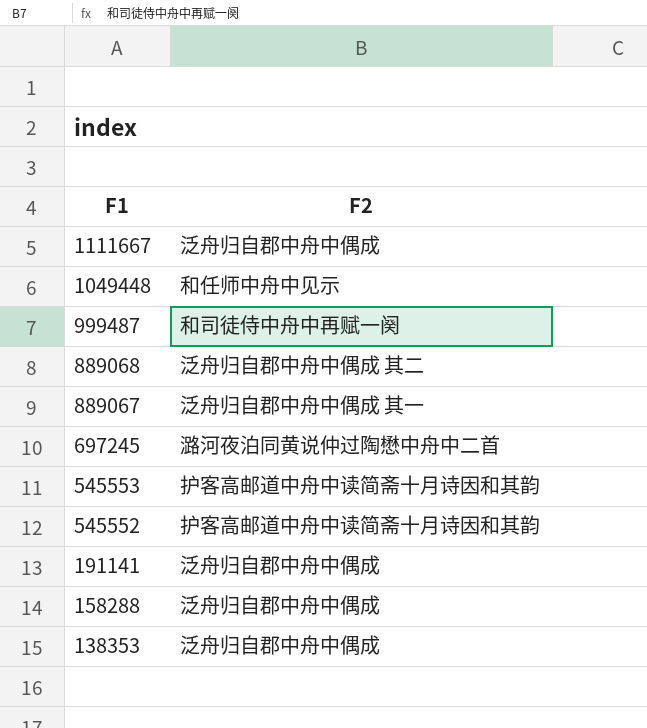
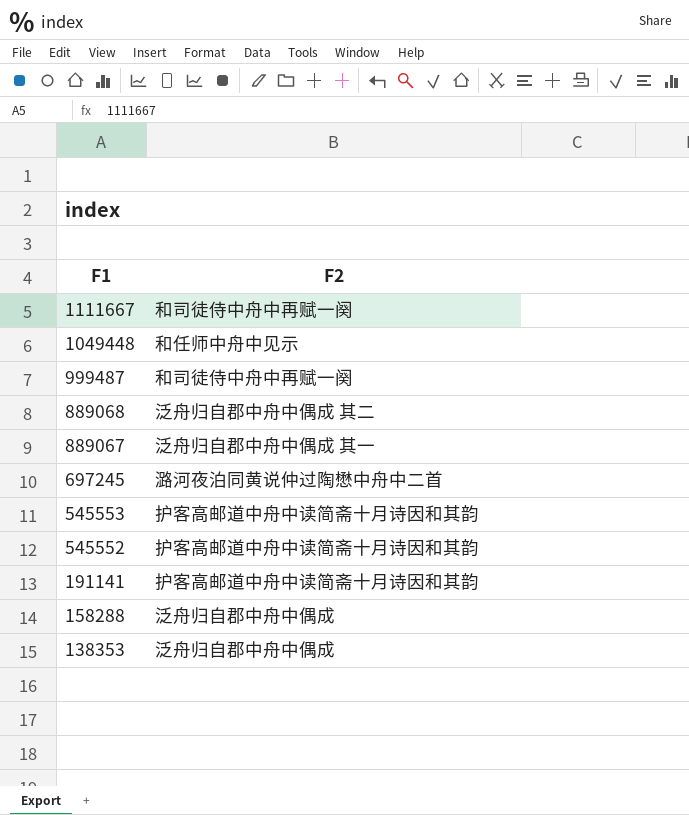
1111667 | F2: 泛舟归自郡中舟中偶成 -> 和司徒侍中舟中再赋一阕
191141 | F2: 泛舟归自郡中舟中偶成 -> 护客高邮道中舟中读简斋十月诗因和其韵

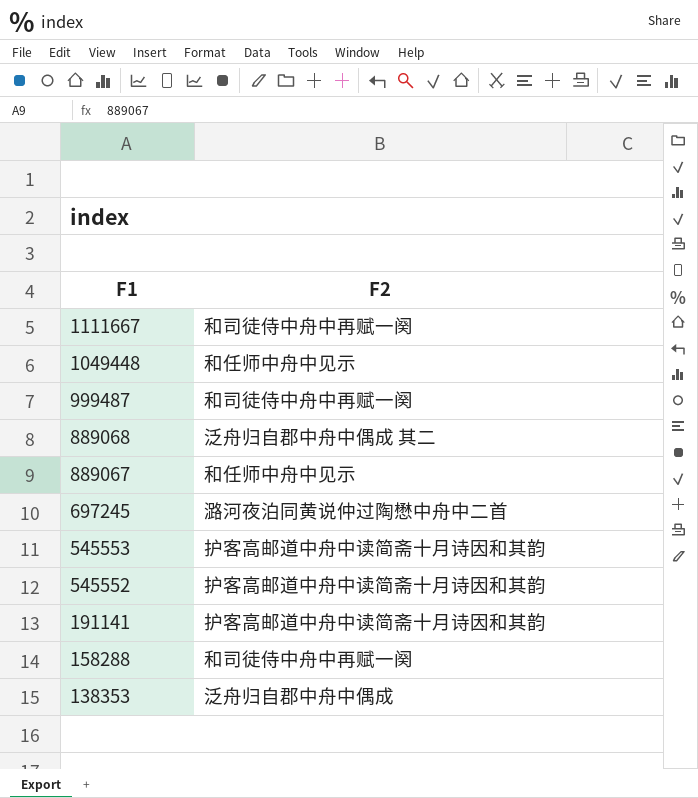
889067 | F2: 泛舟归自郡中舟中偶成 其一 -> 和任师中舟中见示
158288 | F2: 泛舟归自郡中舟中偶成 -> 和司徒侍中舟中再赋一阕

